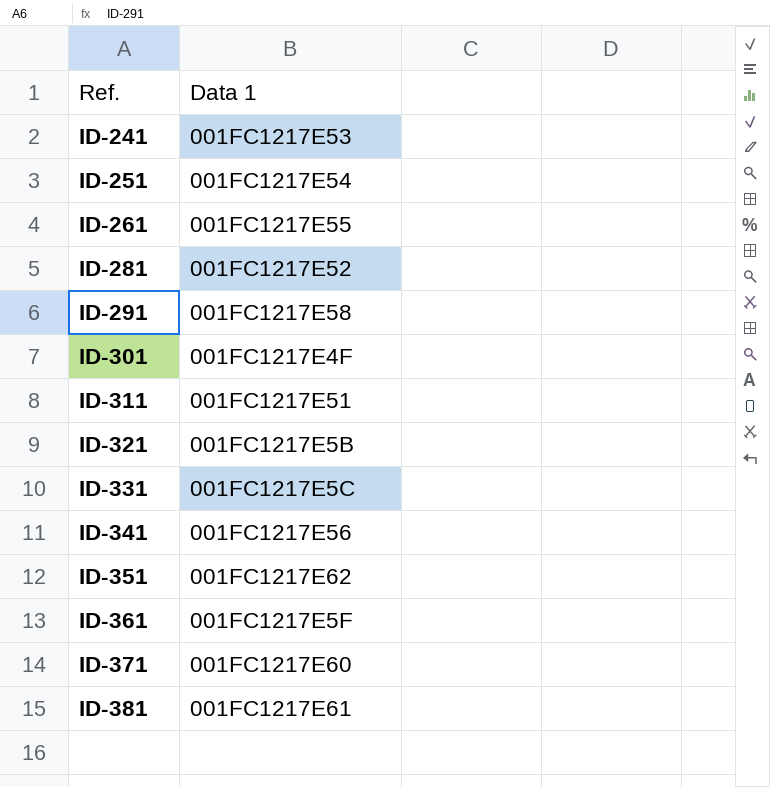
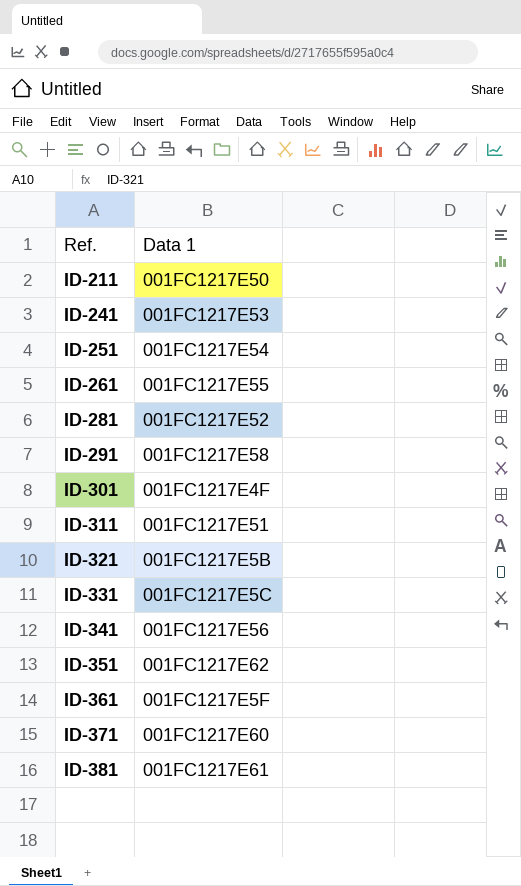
row ID-211: none -> 001FC1217E50

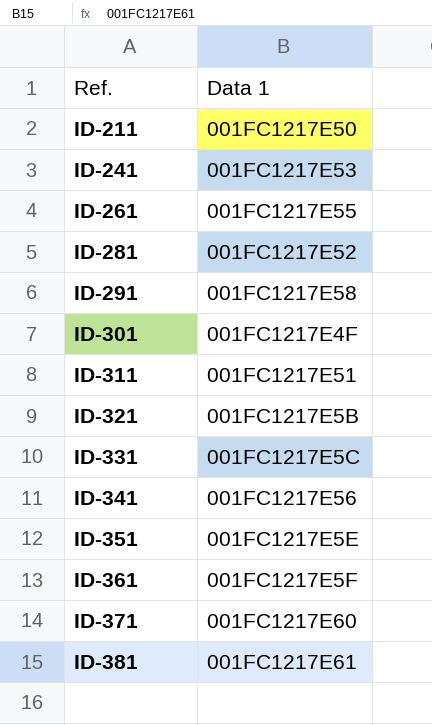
row ID-251: 001FC1217E54 -> none
ID-351 | Data 1: 001FC1217E62 -> 001FC1217E5E

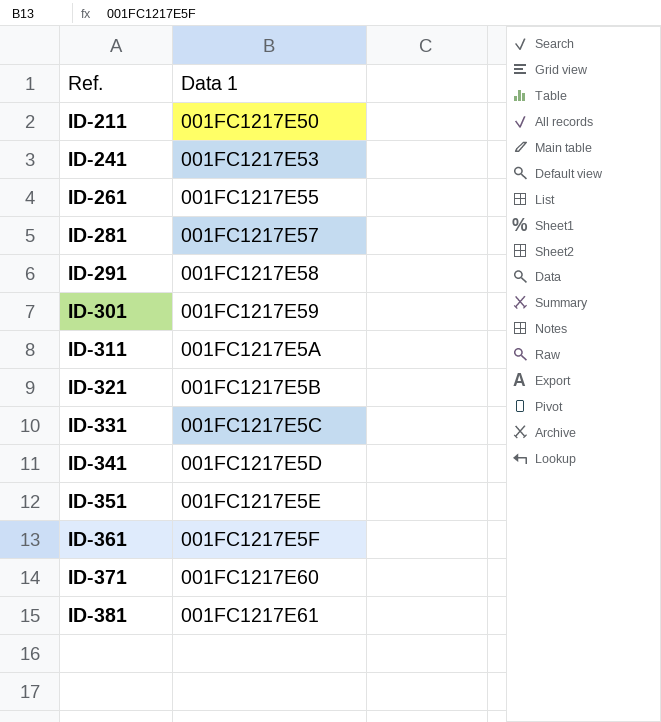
ID-281 | Data 1: 001FC1217E52 -> 001FC1217E57
ID-301 | Data 1: 001FC1217E4F -> 001FC1217E59
ID-311 | Data 1: 001FC1217E51 -> 001FC1217E5A
ID-341 | Data 1: 001FC1217E56 -> 001FC1217E5D

